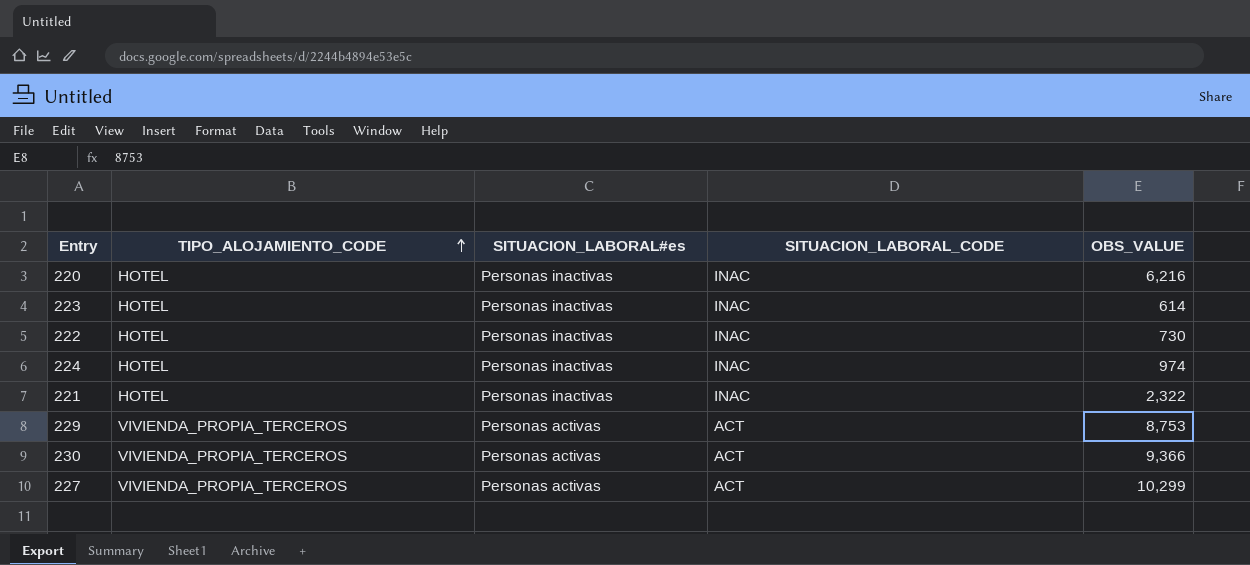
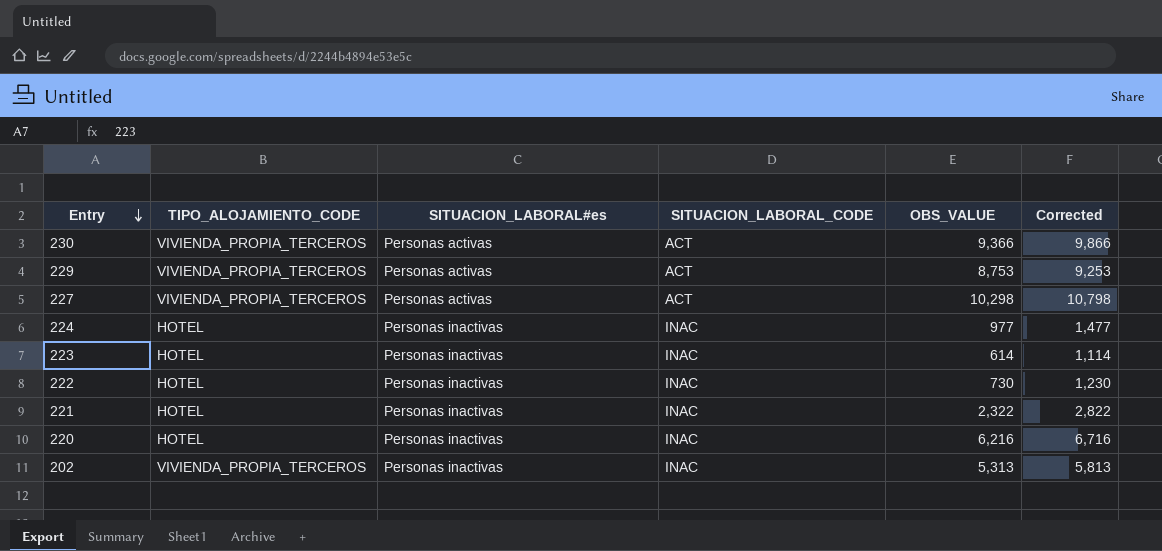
row order: TIPO_ALOJAMIENTO_CODE ascending -> Entry descending
column Corrected | formula: none -> [OBS_VALUE] + 500
227 | OBS_VALUE: 10,299 -> 10,298
224 | OBS_VALUE: 974 -> 977
row 202: none -> VIVIENDA_PROPIA_TERCEROS | Personas inactivas | INAC | 5,313 | 5,813

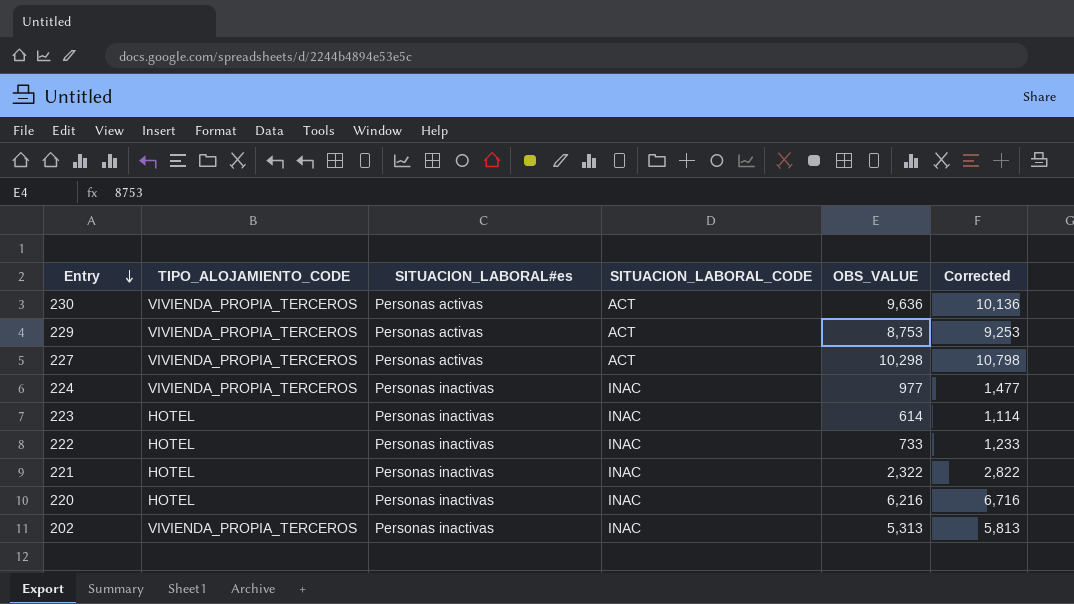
230 | OBS_VALUE: 9,366 -> 9,636
230 | Corrected: 9,866 -> 10,136
224 | TIPO_ALOJAMIENTO_CODE: HOTEL -> VIVIENDA_PROPIA_TERCEROS
222 | OBS_VALUE: 730 -> 733
222 | Corrected: 1,230 -> 1,233

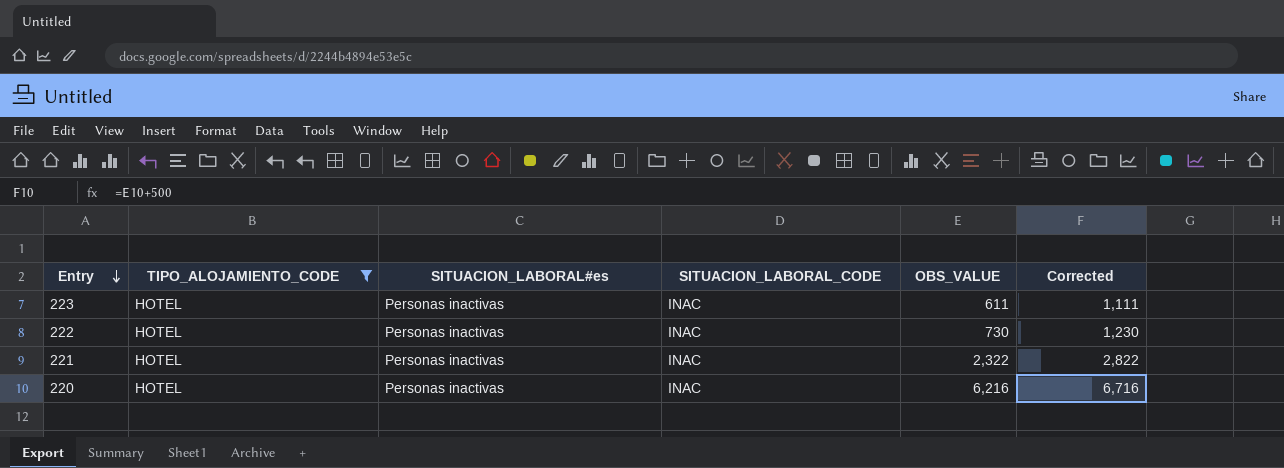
filter: none -> TIPO_ALOJAMIENTO_CODE = HOTEL
223 | OBS_VALUE: 614 -> 611
223 | Corrected: 1,114 -> 1,111
222 | OBS_VALUE: 733 -> 730
222 | Corrected: 1,233 -> 1,230

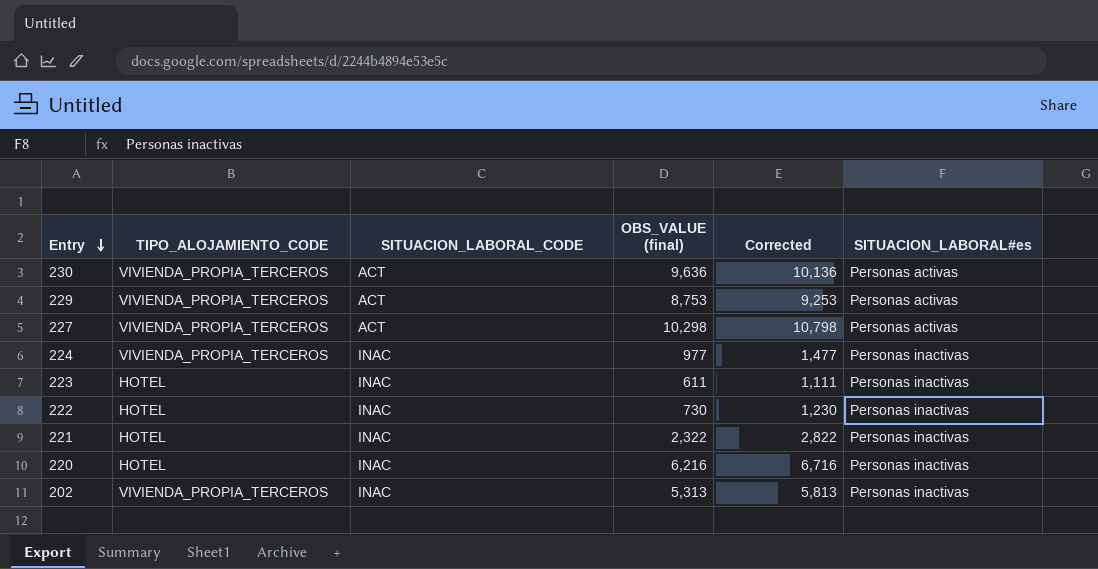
filter: TIPO_ALOJAMIENTO_CODE = HOTEL -> none
column name: OBS_VALUE -> OBS_VALUE (final)
column SITUACION_LABORAL#es | position: 3 -> 6

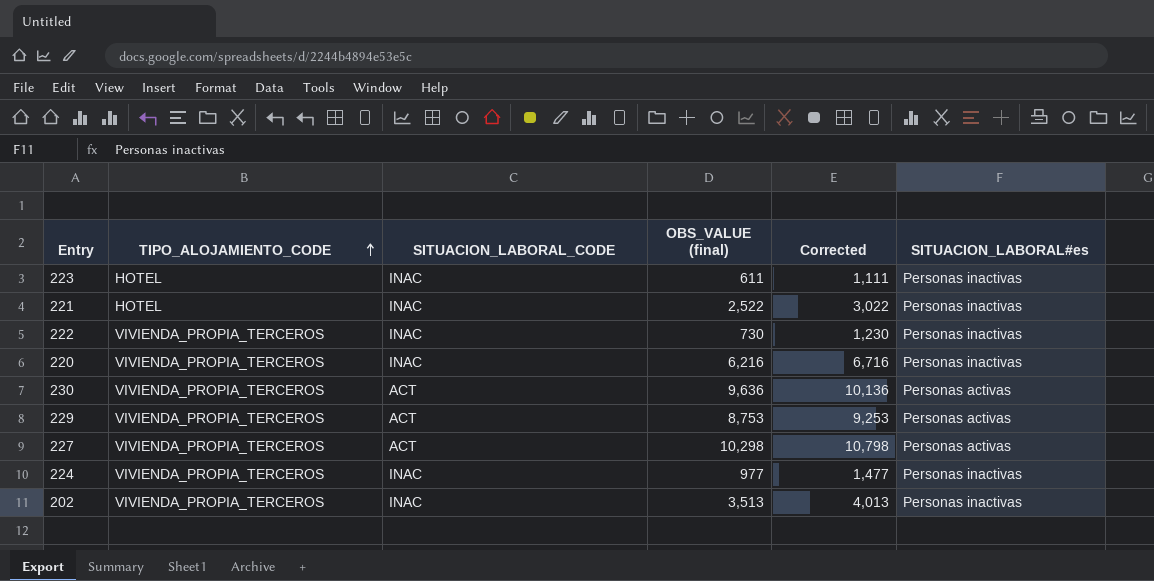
row order: Entry descending -> TIPO_ALOJAMIENTO_CODE ascending
221 | OBS_VALUE (final): 2,322 -> 2,522
221 | Corrected: 2,822 -> 3,022
222 | TIPO_ALOJAMIENTO_CODE: HOTEL -> VIVIENDA_PROPIA_TERCEROS
220 | TIPO_ALOJAMIENTO_CODE: HOTEL -> VIVIENDA_PROPIA_TERCEROS
202 | OBS_VALUE (final): 5,313 -> 3,513
202 | Corrected: 5,813 -> 4,013

